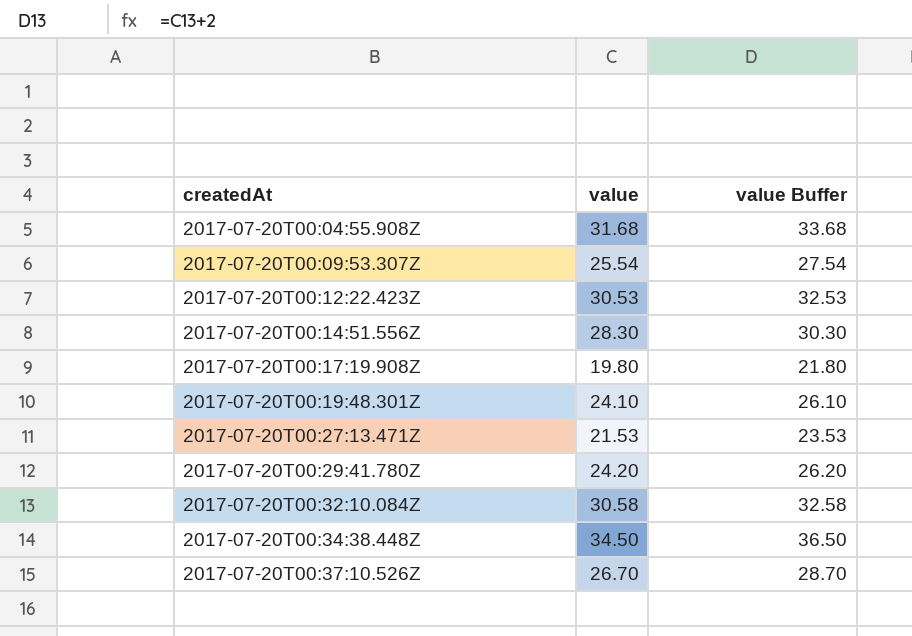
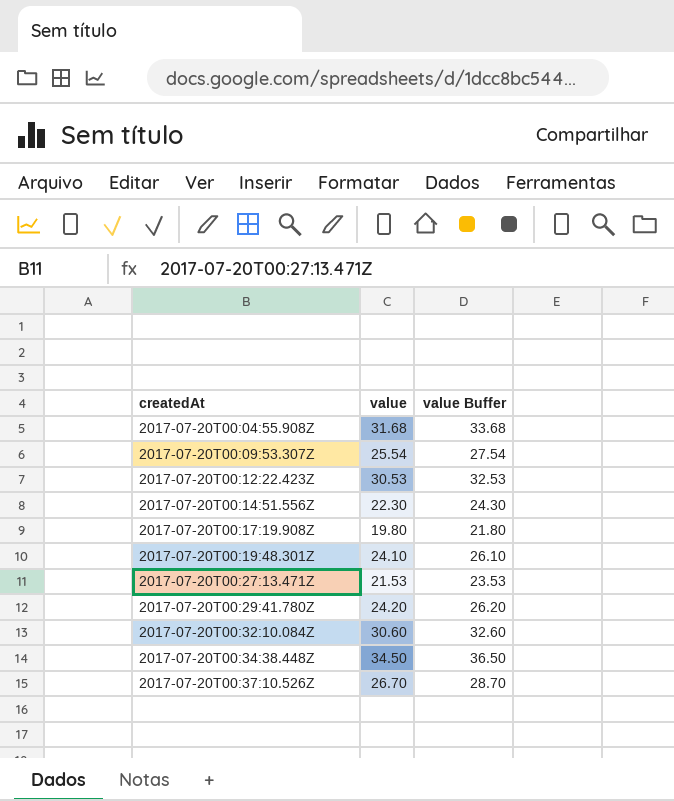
2017-07-20T00:14:51.556Z | value: 28.30 -> 22.30
2017-07-20T00:14:51.556Z | value Buffer: 30.30 -> 24.30
2017-07-20T00:32:10.084Z | value: 30.58 -> 30.60
2017-07-20T00:32:10.084Z | value Buffer: 32.58 -> 32.60

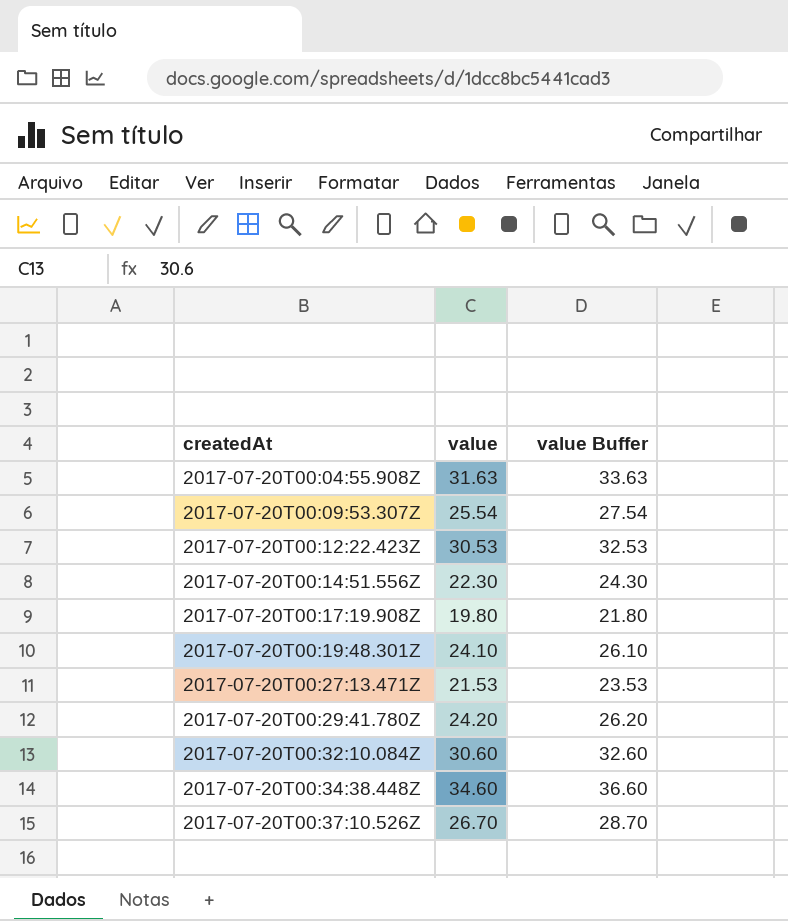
2017-07-20T00:04:55.908Z | value: 31.68 -> 31.63
2017-07-20T00:04:55.908Z | value Buffer: 33.68 -> 33.63
2017-07-20T00:34:38.448Z | value: 34.50 -> 34.60
2017-07-20T00:34:38.448Z | value Buffer: 36.50 -> 36.60

